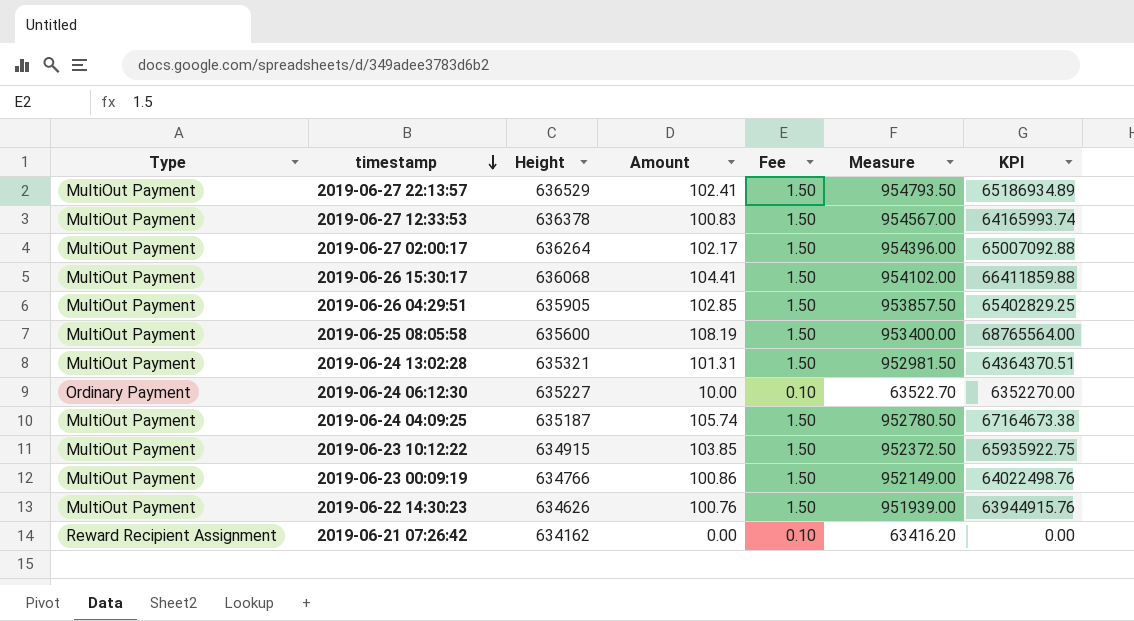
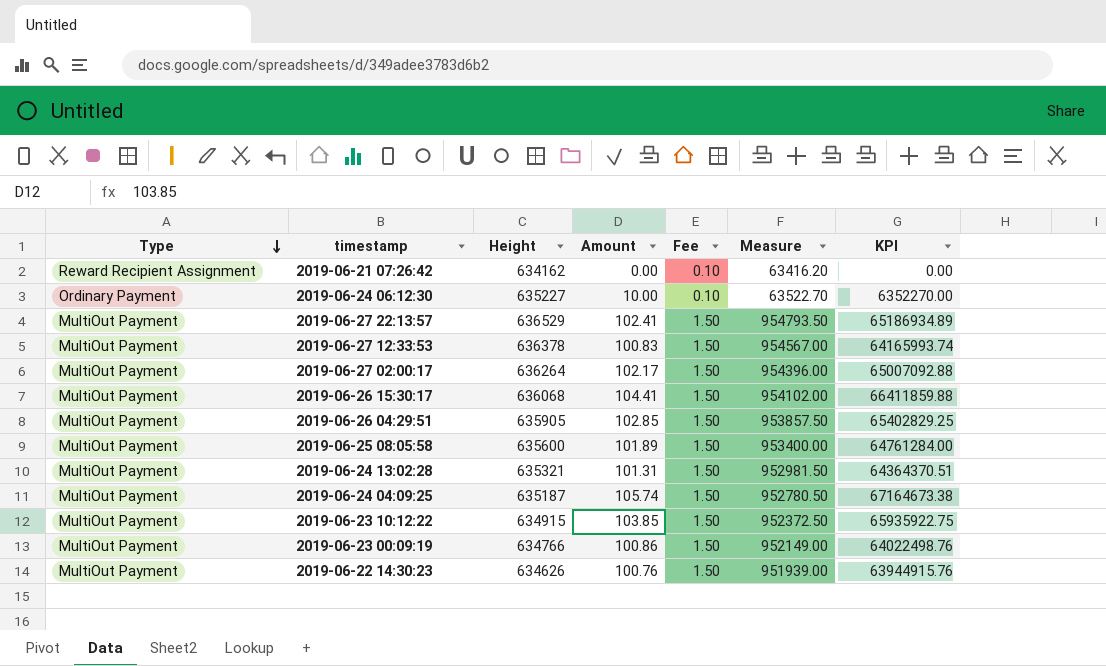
row order: timestamp descending -> Type descending
2019-06-25 08:05:58 | Amount: 108.19 -> 101.89
2019-06-25 08:05:58 | KPI: 68765564.00 -> 64761284.00

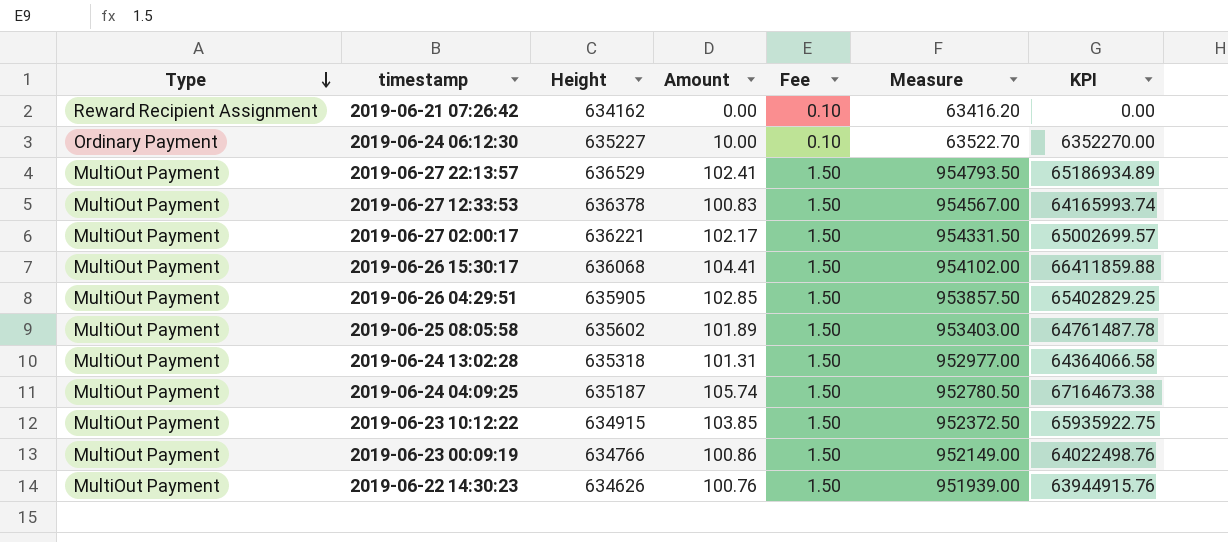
2019-06-27 02:00:17 | Height: 636264 -> 636221
2019-06-27 02:00:17 | Measure: 954396.00 -> 954331.50
2019-06-27 02:00:17 | KPI: 65007092.88 -> 65002699.57
2019-06-25 08:05:58 | Height: 635600 -> 635602
2019-06-25 08:05:58 | Measure: 953400.00 -> 953403.00
2019-06-25 08:05:58 | KPI: 64761284.00 -> 64761487.78
2019-06-24 13:02:28 | Height: 635321 -> 635318
2019-06-24 13:02:28 | Measure: 952981.50 -> 952977.00
2019-06-24 13:02:28 | KPI: 64364370.51 -> 64364066.58

